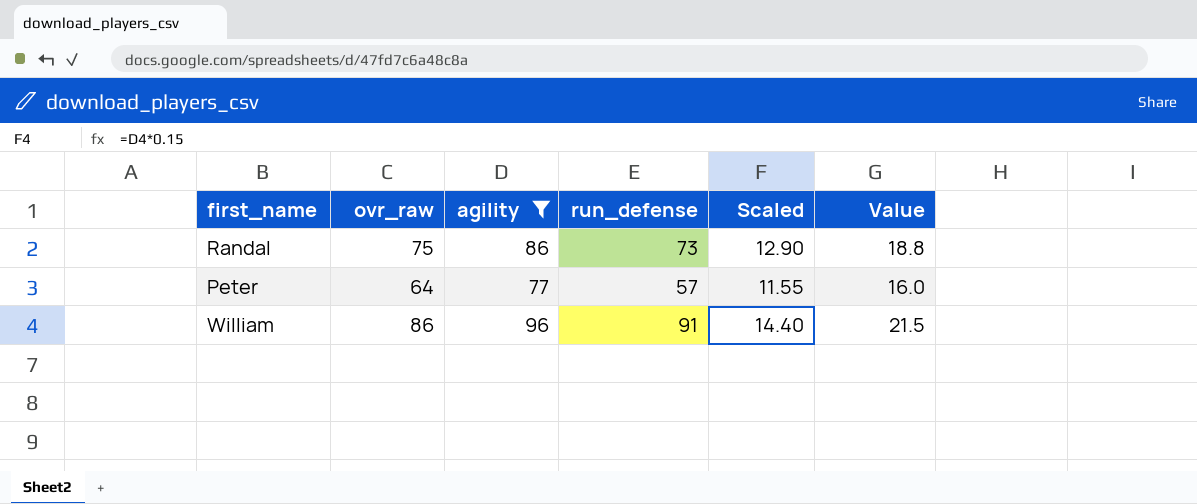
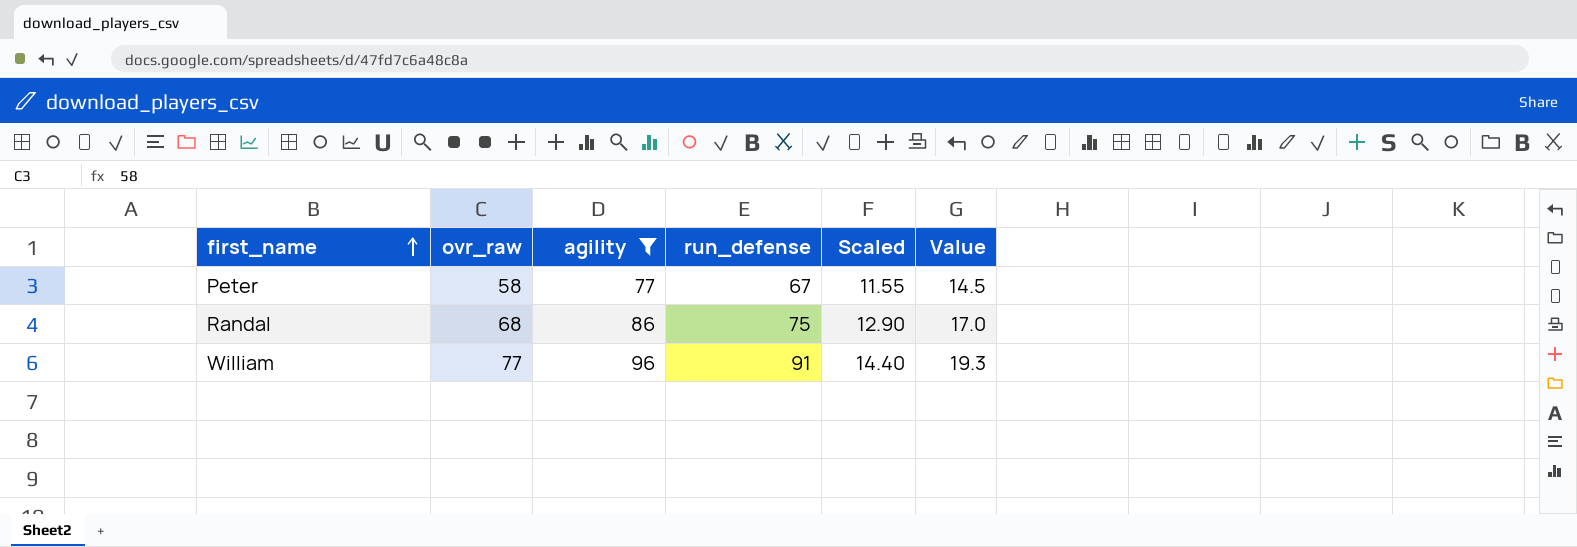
row order: none -> first_name ascending
Peter | ovr_raw: 64 -> 58
Peter | run_defense: 57 -> 67
Peter | Value: 16.0 -> 14.5
Randal | ovr_raw: 75 -> 68
Randal | run_defense: 73 -> 75
Randal | Value: 18.8 -> 17.0
William | ovr_raw: 86 -> 77
William | Value: 21.5 -> 19.3

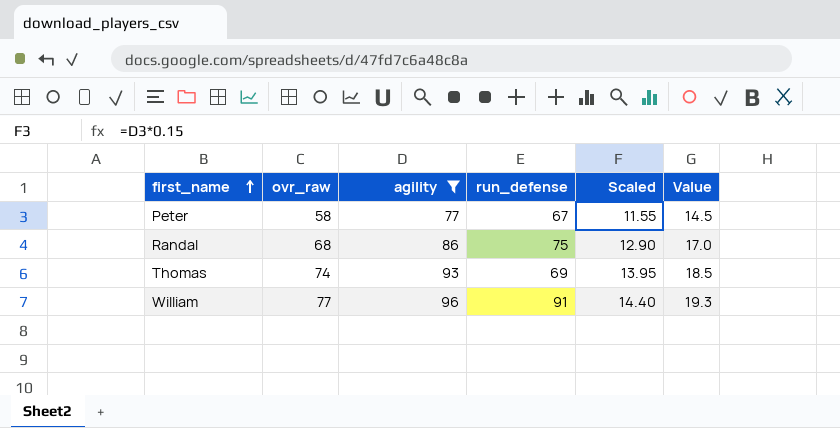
row Thomas: none -> 74 | 93 | 69 | 13.95 | 18.5

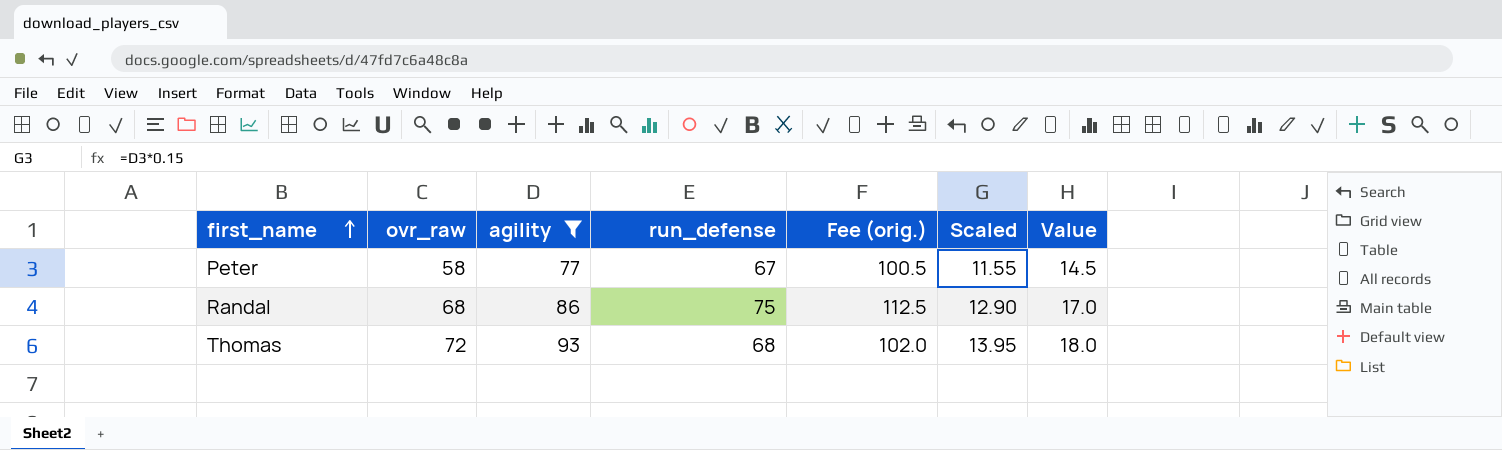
column Fee (orig.) | formula: none -> [run_defense] * 1.5
row William: 77 | 96 | 91 | 14.40 | 19.3 -> none
Thomas | ovr_raw: 74 -> 72
Thomas | run_defense: 69 -> 68
Thomas | Value: 18.5 -> 18.0

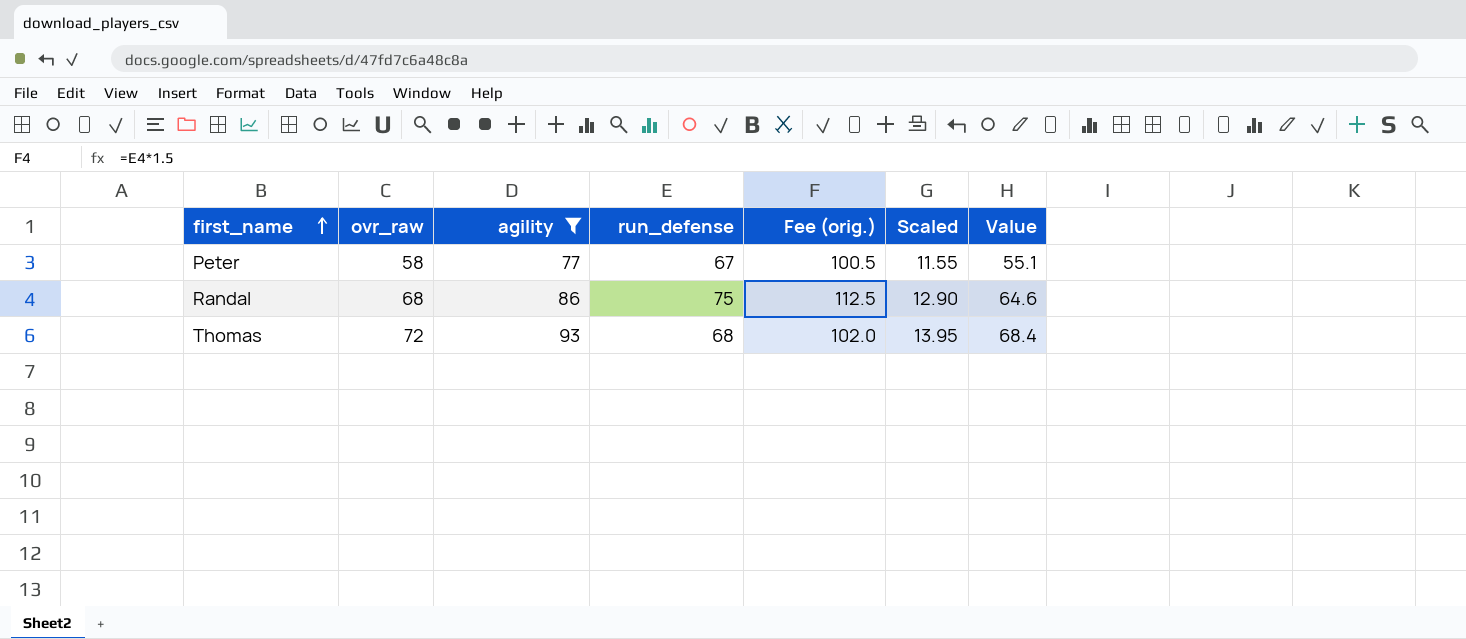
column Value | formula: [ovr_raw] * 0.25 -> [ovr_raw] * 0.95

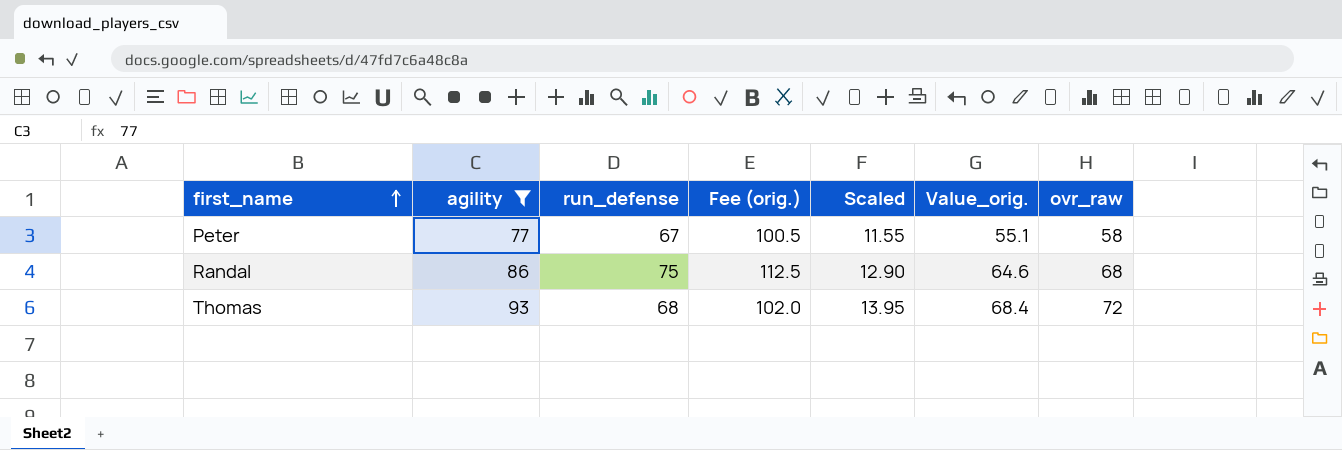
column name: Value -> Value_orig.
column ovr_raw | position: 2 -> 7

